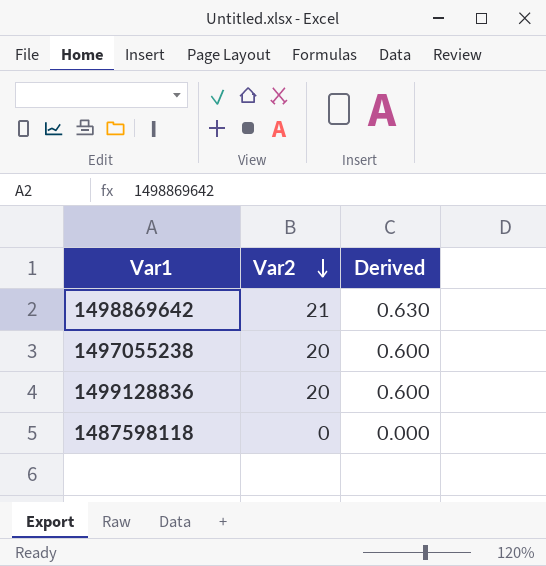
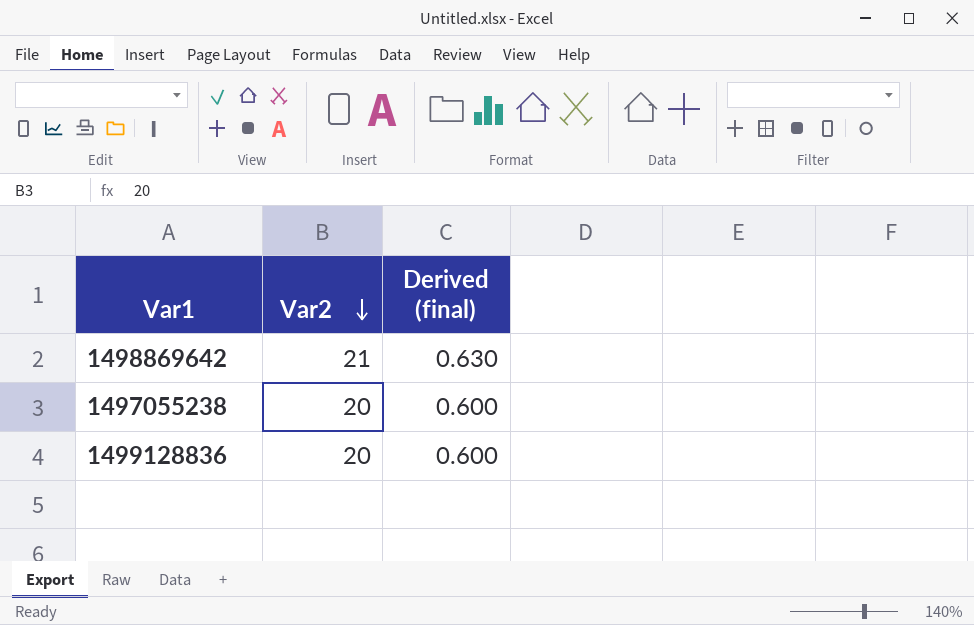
column name: Derived -> Derived (final)
row 1487598118: 0 | 0.000 -> none

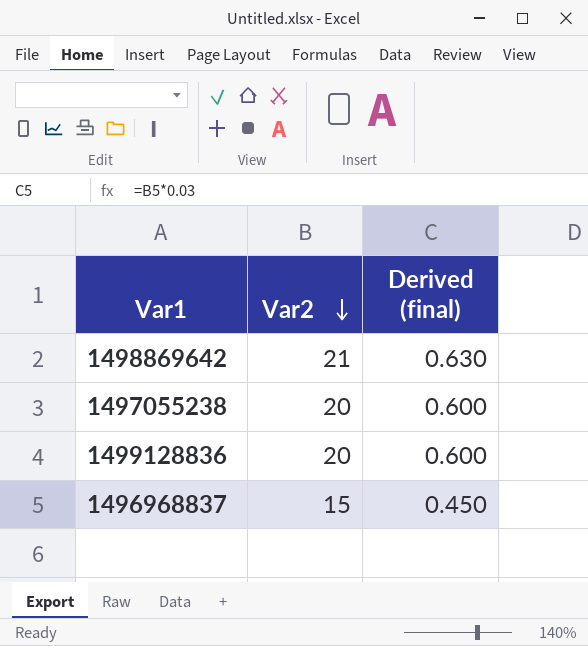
row 1496968837: none -> 15 | 0.450

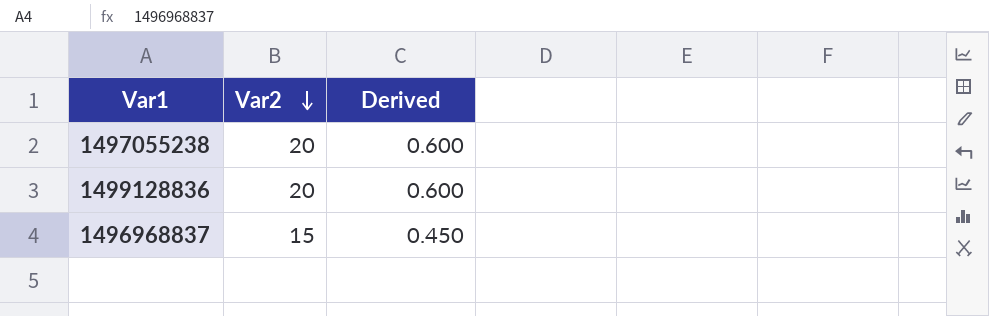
column name: Derived (final) -> Derived
row 1498869642: 21 | 0.630 -> none

